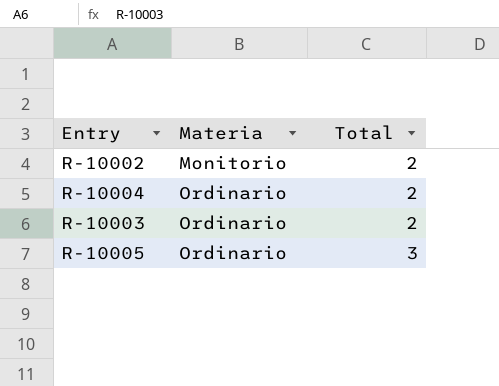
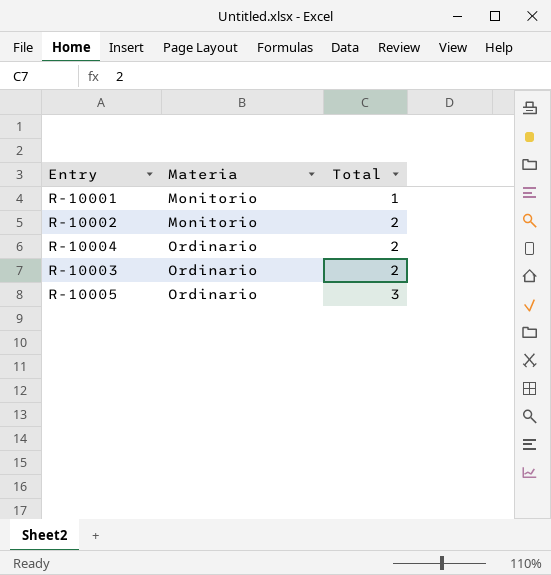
row R-10001: none -> Monitorio | 1

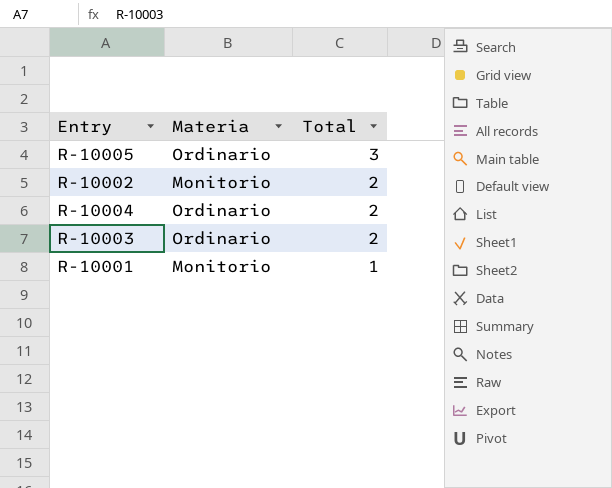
row order: Materia ascending -> Total descending

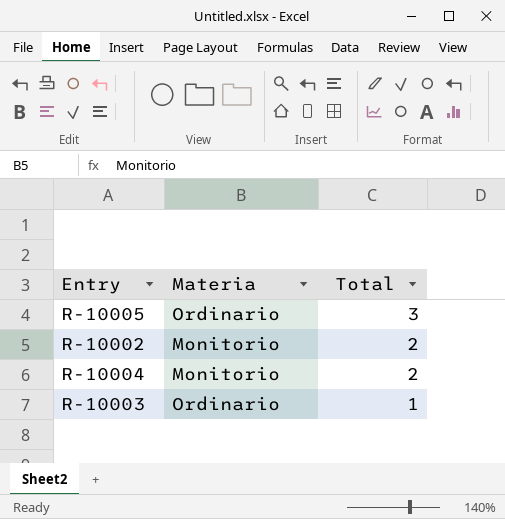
row R-10001: Monitorio | 1 -> none
R-10004 | Materia: Ordinario -> Monitorio
R-10003 | Total: 2 -> 1

